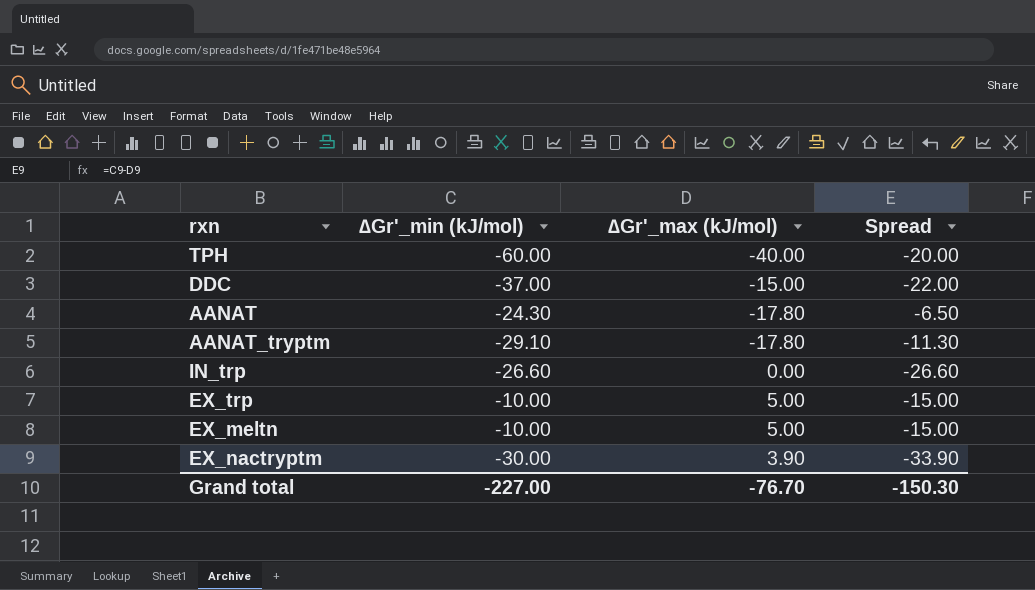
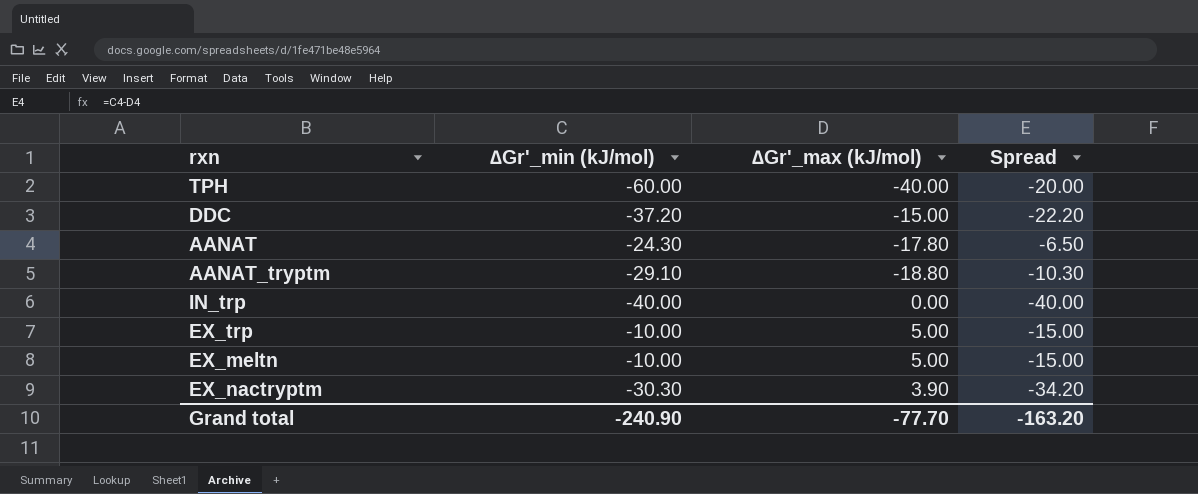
DDC | ∆Gr'_min (kJ/mol): -37.00 -> -37.20
DDC | Spread: -22.00 -> -22.20
AANAT_tryptm | ∆Gr'_max (kJ/mol): -17.80 -> -18.80
AANAT_tryptm | Spread: -11.30 -> -10.30
IN_trp | ∆Gr'_min (kJ/mol): -26.60 -> -40.00
IN_trp | Spread: -26.60 -> -40.00
EX_nactryptm | ∆Gr'_min (kJ/mol): -30.00 -> -30.30
EX_nactryptm | Spread: -33.90 -> -34.20
Grand total | ∆Gr'_min (kJ/mol): -227.00 -> -240.90
Grand total | ∆Gr'_max (kJ/mol): -76.70 -> -77.70
Grand total | Spread: -150.30 -> -163.20

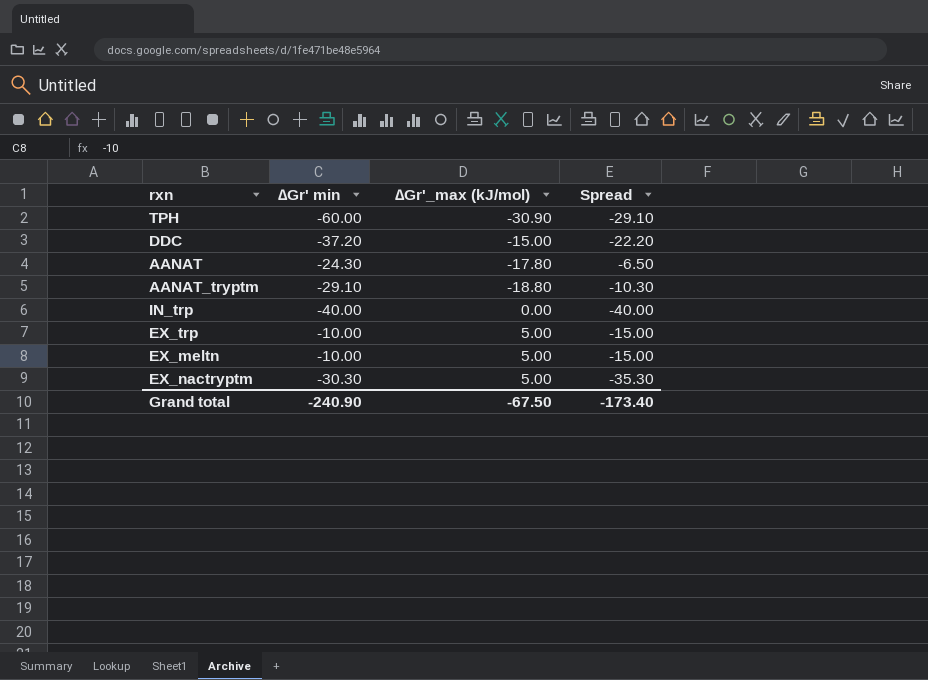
column name: ∆Gr'_min (kJ/mol) -> ∆Gr' min
TPH | ∆Gr'_max (kJ/mol): -40.00 -> -30.90
TPH | Spread: -20.00 -> -29.10
EX_nactryptm | ∆Gr'_max (kJ/mol): 3.90 -> 5.00
EX_nactryptm | Spread: -34.20 -> -35.30
Grand total | ∆Gr'_max (kJ/mol): -77.70 -> -67.50
Grand total | Spread: -163.20 -> -173.40

